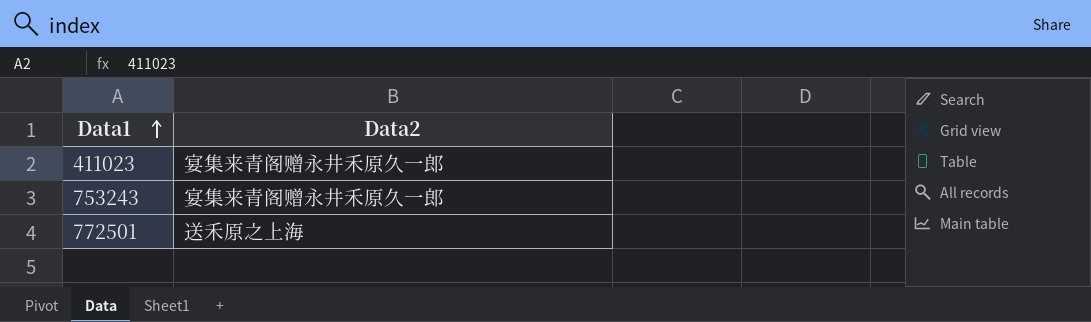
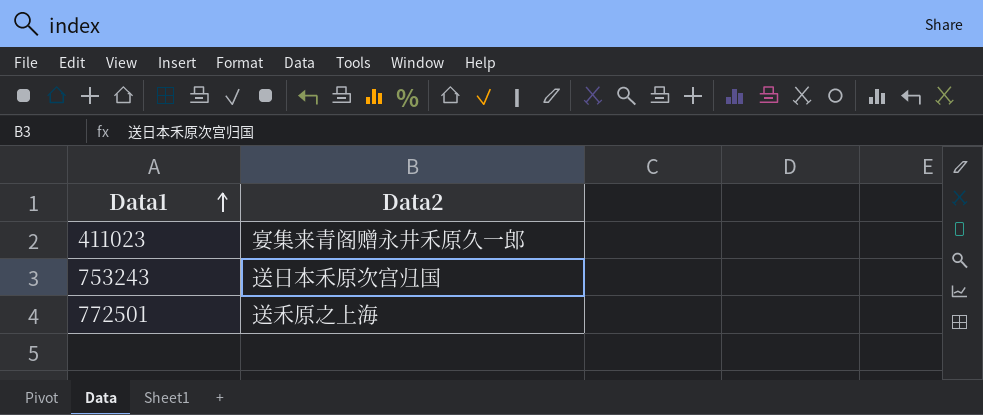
753243 | Data2: 宴集来青阁赠永井禾原久一郎 -> 送日本禾原次宫归国

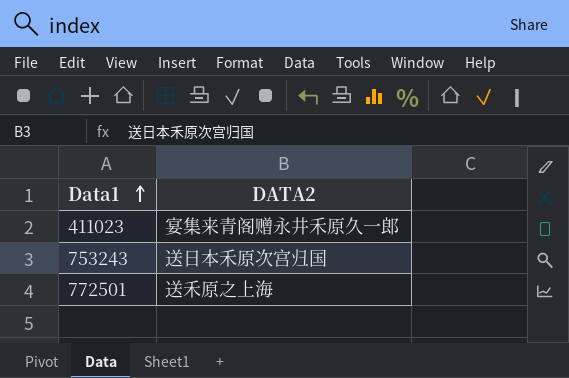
column name: Data2 -> DATA2

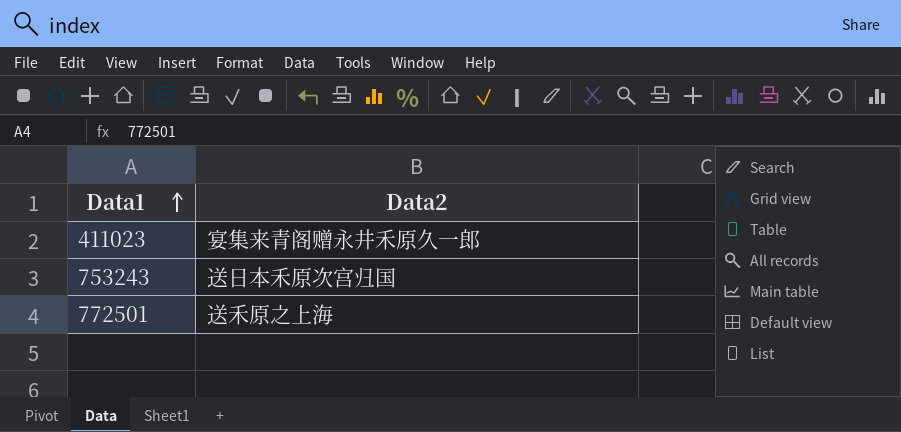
column name: DATA2 -> Data2

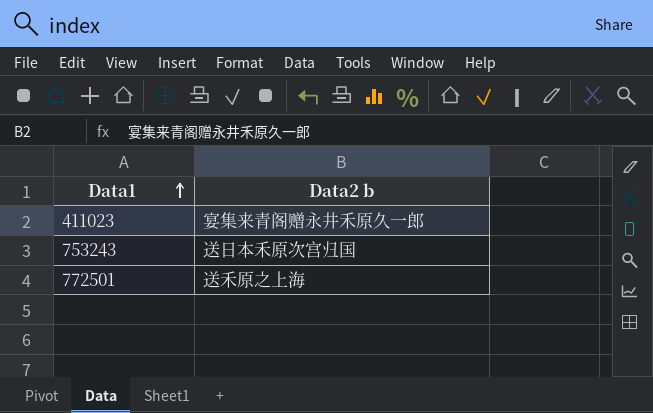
column name: Data2 -> Data2 b

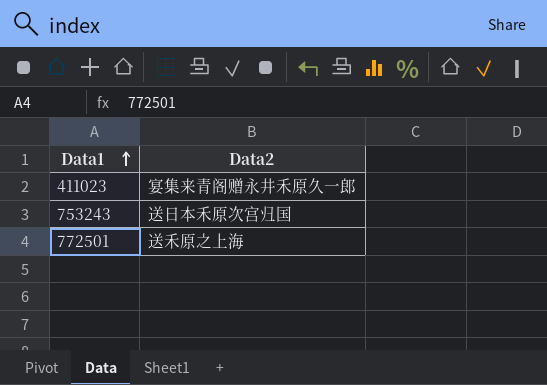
column name: Data2 b -> Data2

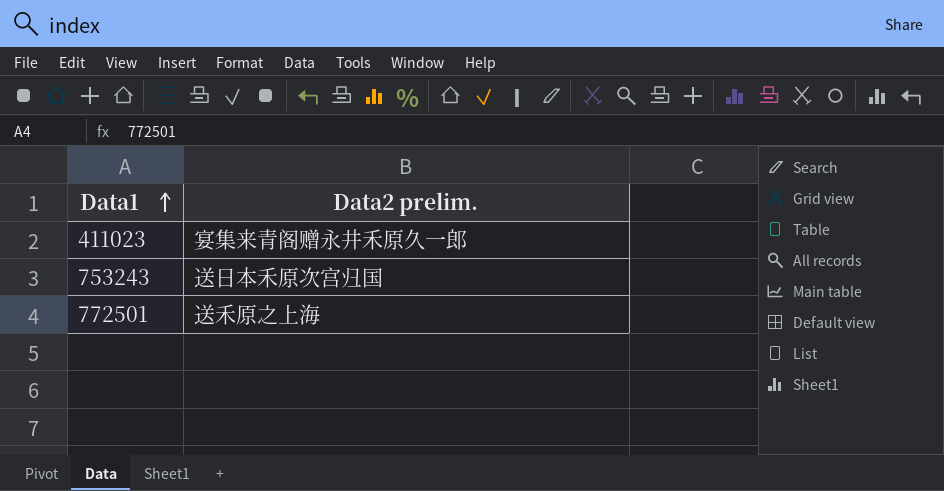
column name: Data2 -> Data2 prelim.

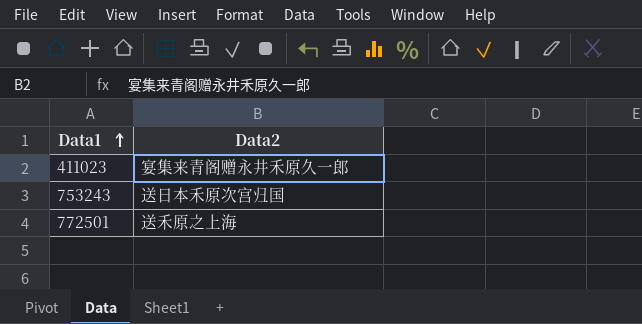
column name: Data2 prelim. -> Data2

